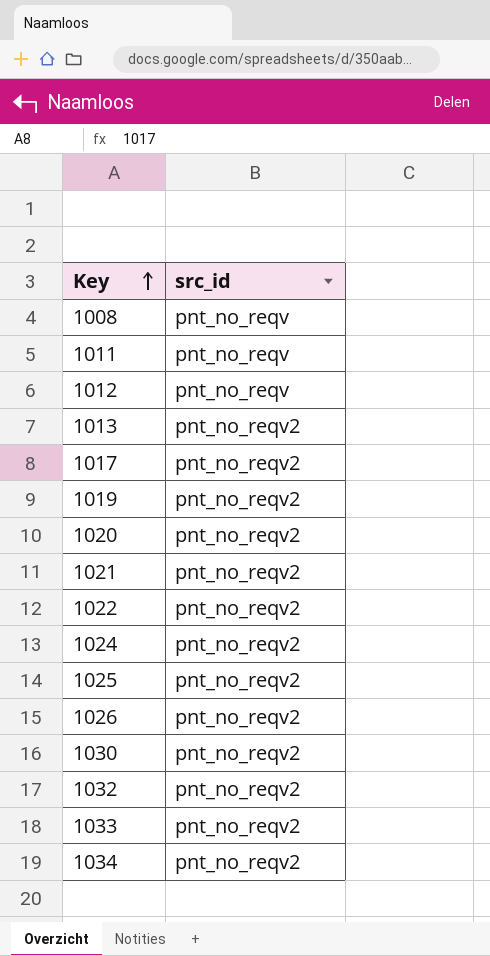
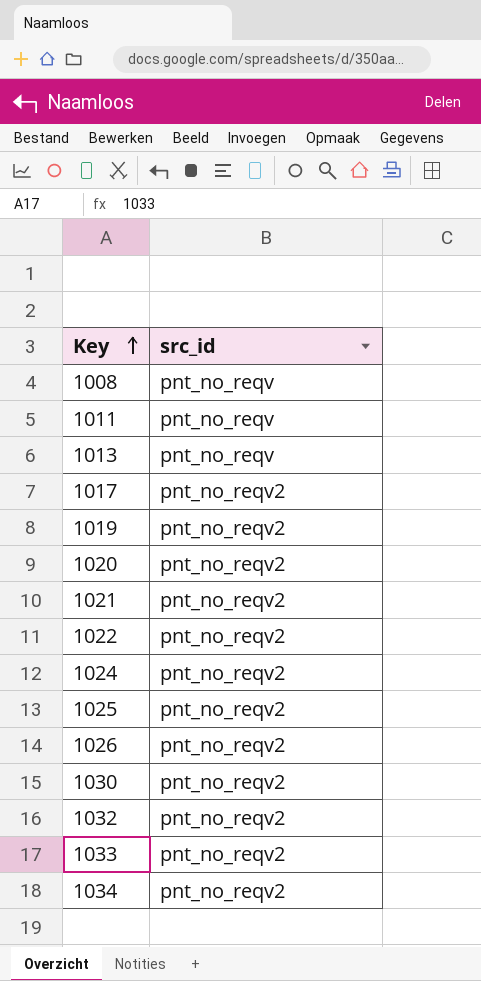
row 1012: pnt_no_reqv -> none
1013 | src_id: pnt_no_reqv2 -> pnt_no_reqv

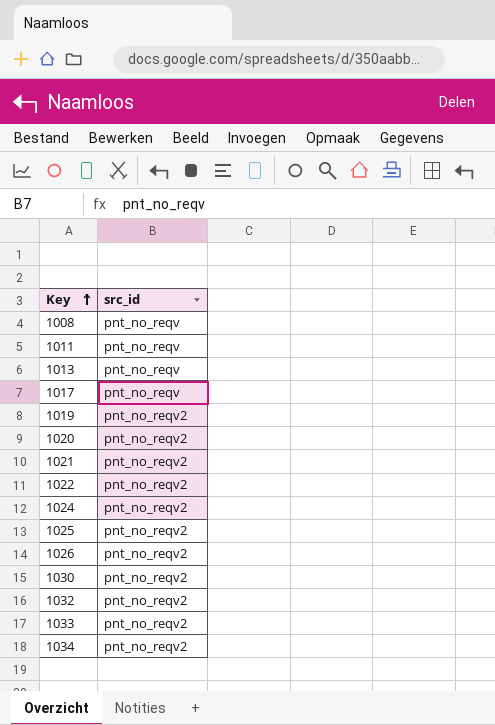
1017 | src_id: pnt_no_reqv2 -> pnt_no_reqv

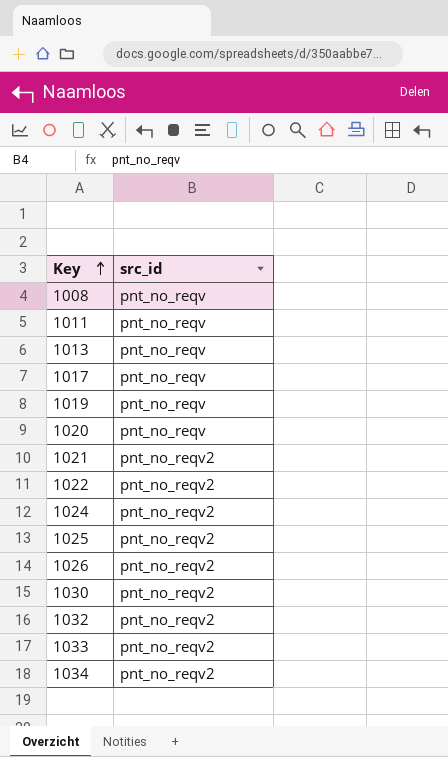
1019 | src_id: pnt_no_reqv2 -> pnt_no_reqv
1020 | src_id: pnt_no_reqv2 -> pnt_no_reqv

